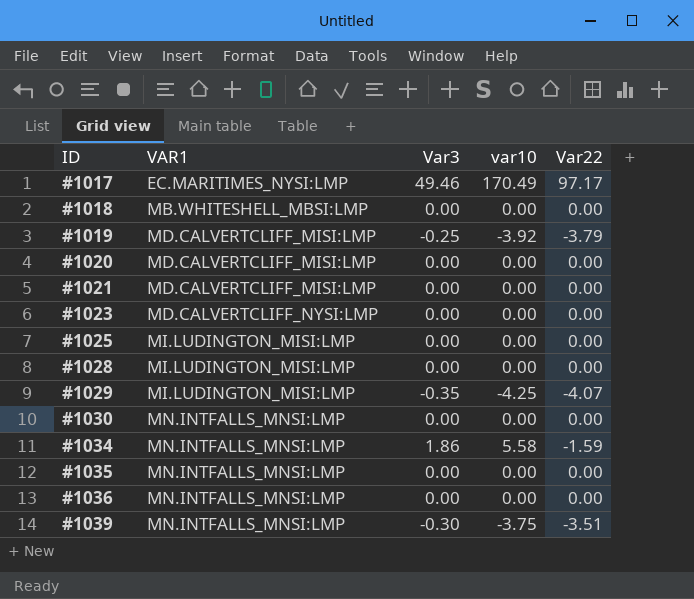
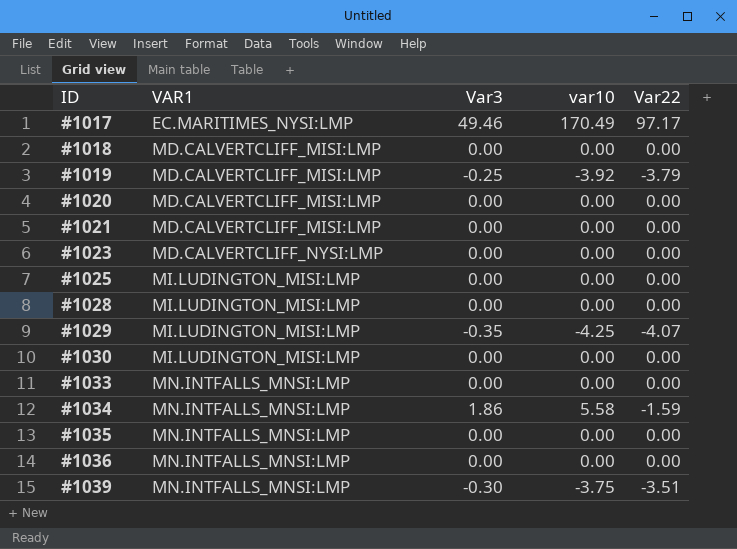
#1018 | VAR1: MB.WHITESHELL_MBSI:LMP -> MD.CALVERTCLIFF_MISI:LMP
#1030 | VAR1: MN.INTFALLS_MNSI:LMP -> MI.LUDINGTON_MISI:LMP
row #1033: none -> MN.INTFALLS_MNSI:LMP | 0.00 | 0.00 | 0.00

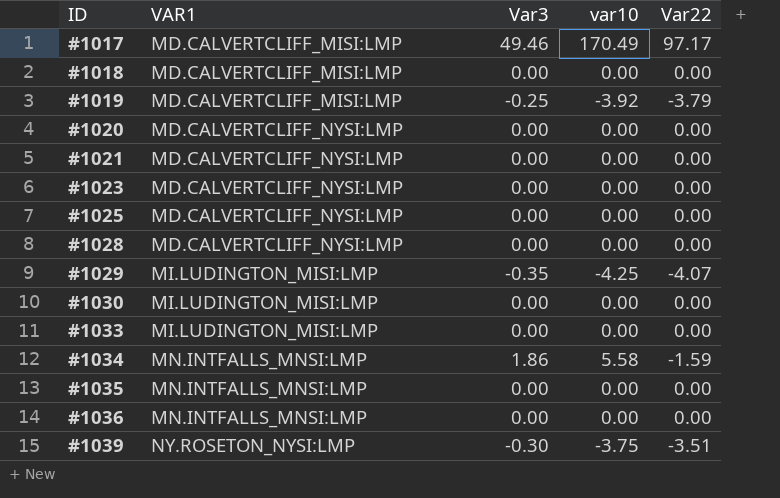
#1017 | VAR1: EC.MARITIMES_NYSI:LMP -> MD.CALVERTCLIFF_MISI:LMP
#1020 | VAR1: MD.CALVERTCLIFF_MISI:LMP -> MD.CALVERTCLIFF_NYSI:LMP
#1021 | VAR1: MD.CALVERTCLIFF_MISI:LMP -> MD.CALVERTCLIFF_NYSI:LMP
#1025 | VAR1: MI.LUDINGTON_MISI:LMP -> MD.CALVERTCLIFF_NYSI:LMP
#1028 | VAR1: MI.LUDINGTON_MISI:LMP -> MD.CALVERTCLIFF_NYSI:LMP
#1033 | VAR1: MN.INTFALLS_MNSI:LMP -> MI.LUDINGTON_MISI:LMP
#1039 | VAR1: MN.INTFALLS_MNSI:LMP -> NY.ROSETON_NYSI:LMP

